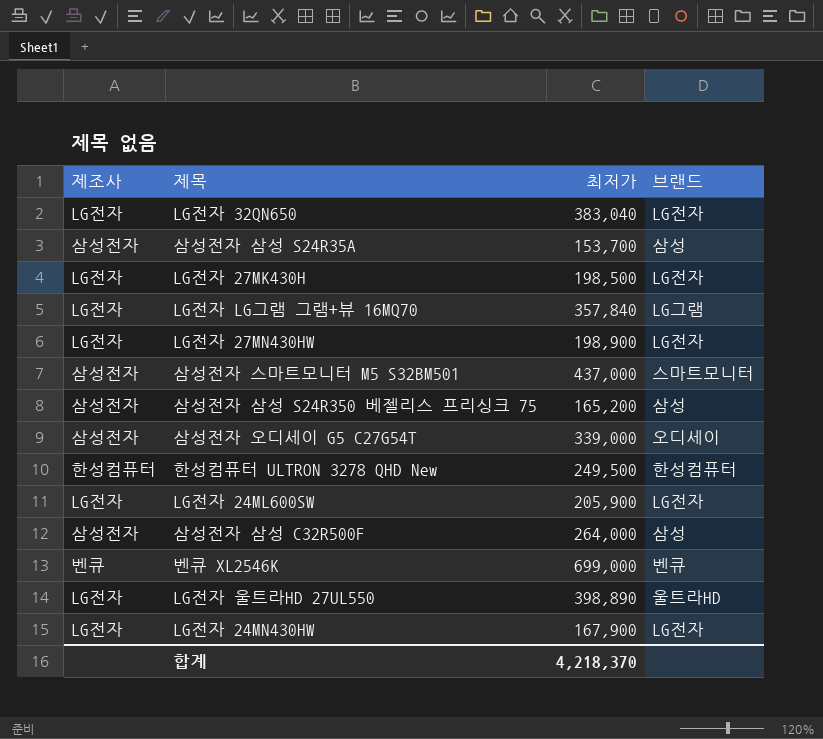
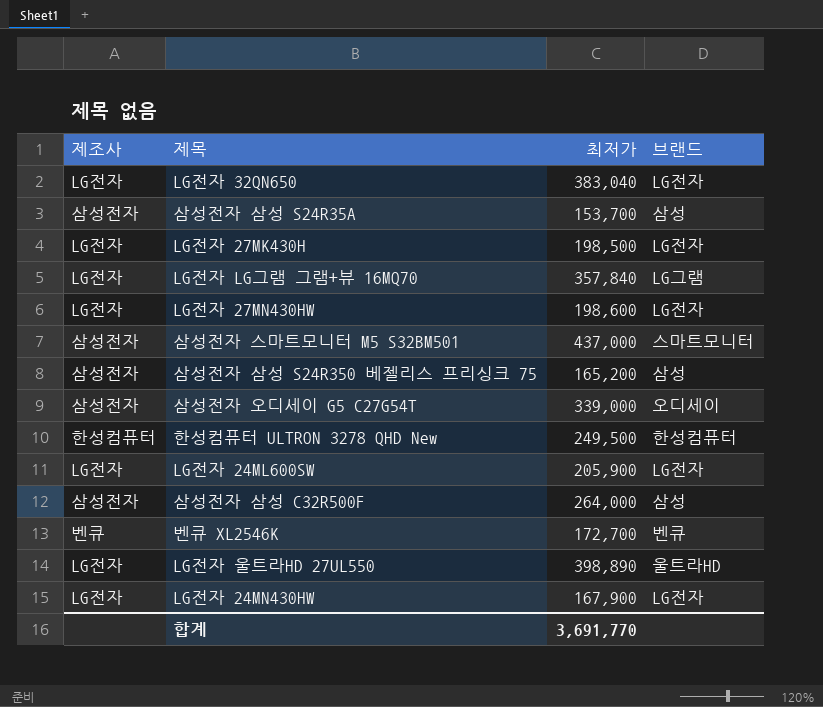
LG전자 27MN430HW | 최저가: 198,900 -> 198,600
벤큐 XL2546K | 최저가: 699,000 -> 172,700
합계 | 최저가: 4,218,370 -> 3,691,770

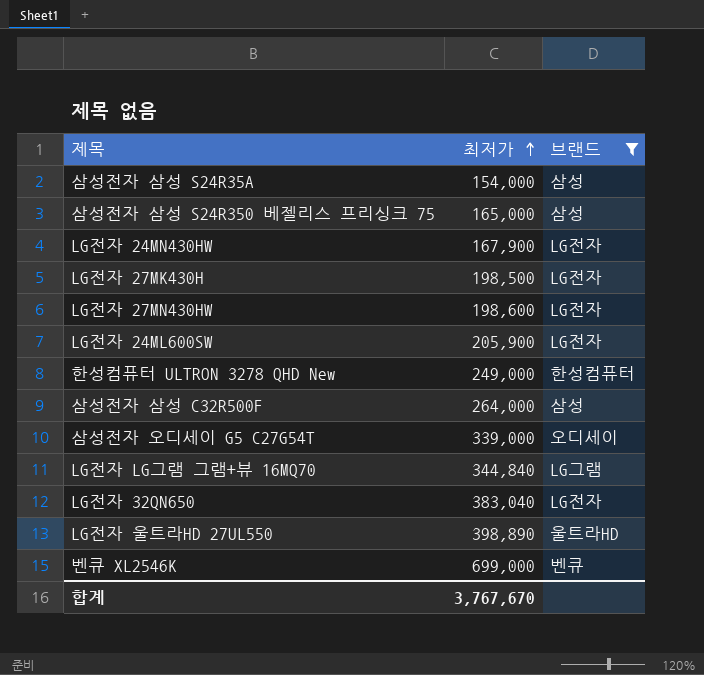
filter: none -> 브랜드 != 스마트모니터
row order: none -> 최저가 ascending
column 제조사 | position: 1 -> none
삼성전자 삼성 S24R35A | 최저가: 153,700 -> 154,000
삼성전자 삼성 S24R350 베젤리스 프리싱크 75 | 최저가: 165,200 -> 165,000
한성컴퓨터 ULTRON 3278 QHD New | 최저가: 249,500 -> 249,000
LG전자 LG그램 그램+뷰 16MQ70 | 최저가: 357,840 -> 344,840
벤큐 XL2546K | 최저가: 172,700 -> 699,000
합계 | 최저가: 3,691,770 -> 3,767,670

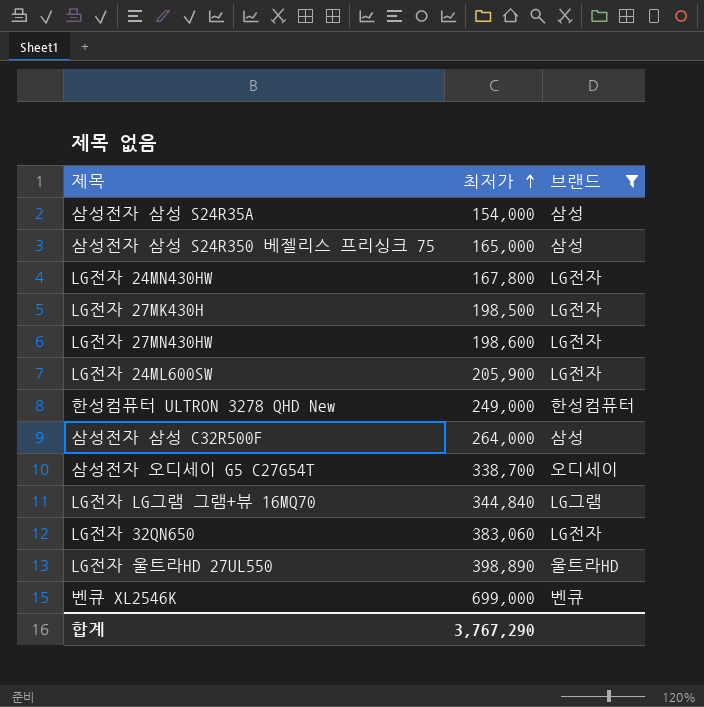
LG전자 24MN430HW | 최저가: 167,900 -> 167,800
삼성전자 오디세이 G5 C27G54T | 최저가: 339,000 -> 338,700
LG전자 32QN650 | 최저가: 383,040 -> 383,060
합계 | 최저가: 3,767,670 -> 3,767,290

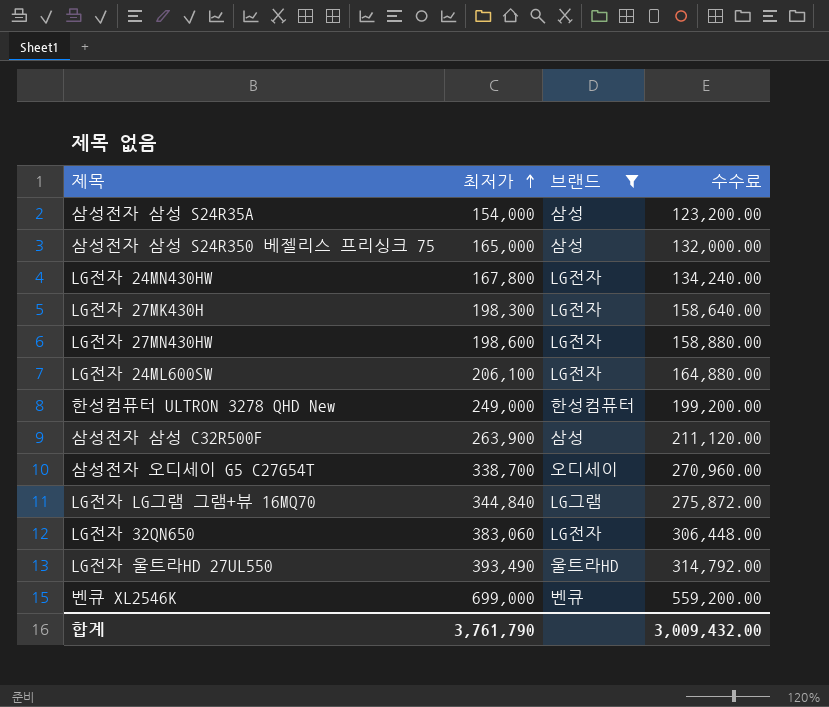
column 수수료 | formula: none -> [최저가] * 0.8
LG전자 27MK430H | 최저가: 198,500 -> 198,300
LG전자 24ML600SW | 최저가: 205,900 -> 206,100
삼성전자 삼성 C32R500F | 최저가: 264,000 -> 263,900
LG전자 울트라HD 27UL550 | 최저가: 398,890 -> 393,490
합계 | 최저가: 3,767,290 -> 3,761,790

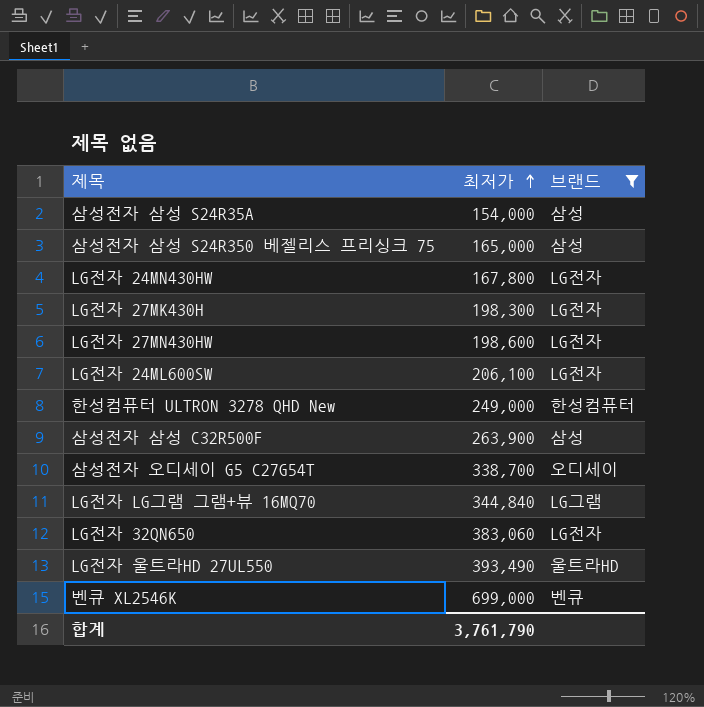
column 수수료 | formula: [최저가] * 0.8 -> none

